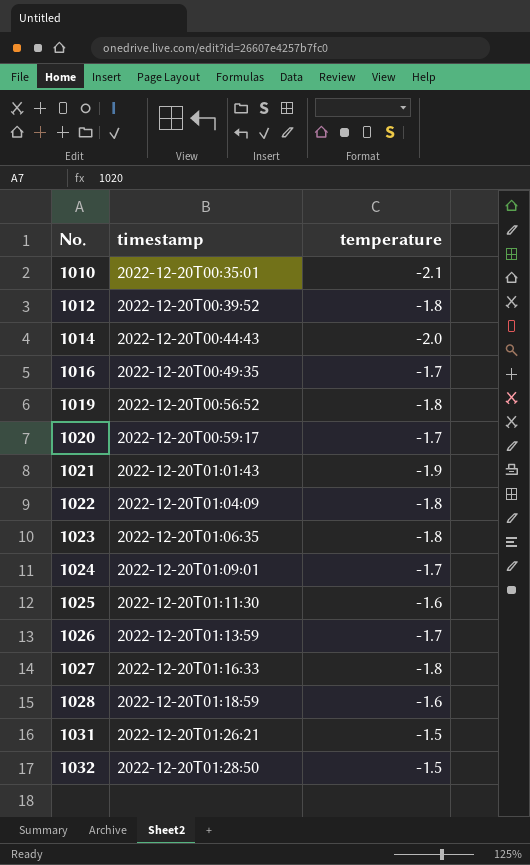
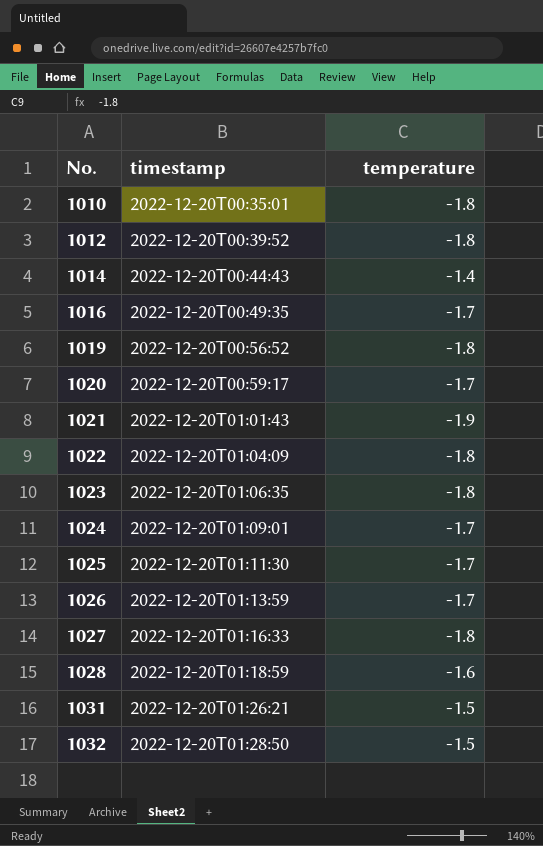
1010 | temperature: -2.1 -> -1.8
1014 | temperature: -2.0 -> -1.4
1025 | temperature: -1.6 -> -1.7

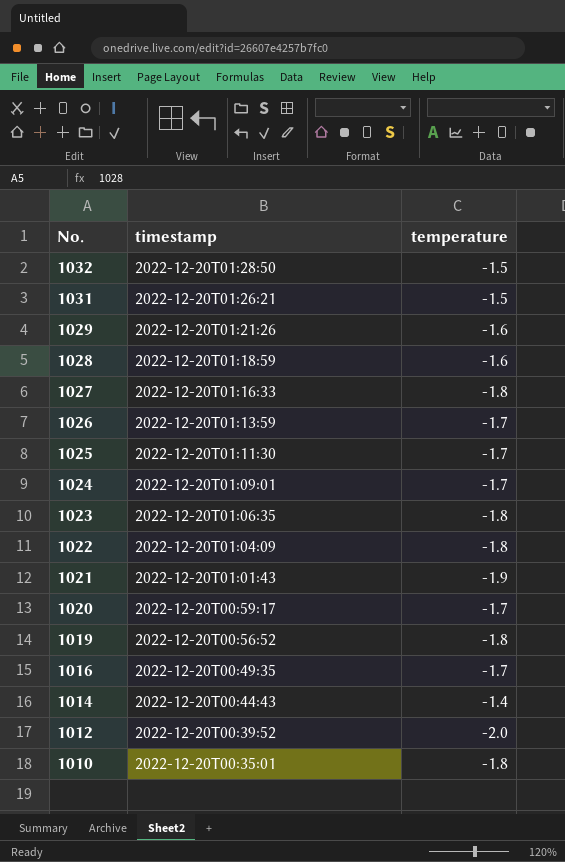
row order: No. ascending -> No. descending
row 1029: none -> 2022-12-20T01:21:26 | -1.6
1012 | temperature: -1.8 -> -2.0

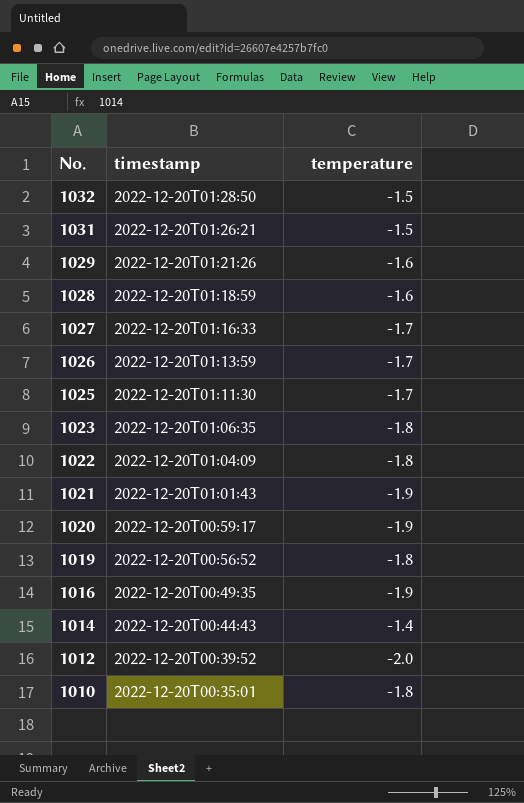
row 1024: 2022-12-20T01:09:01 | -1.7 -> none
1027 | temperature: -1.8 -> -1.7
1020 | temperature: -1.7 -> -1.9
1016 | temperature: -1.7 -> -1.9

